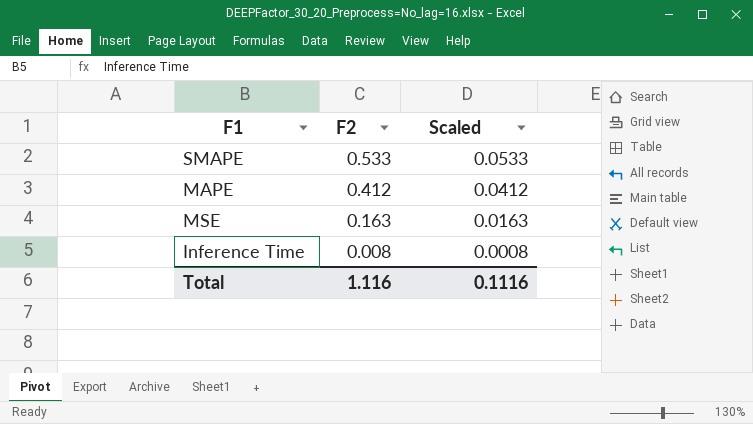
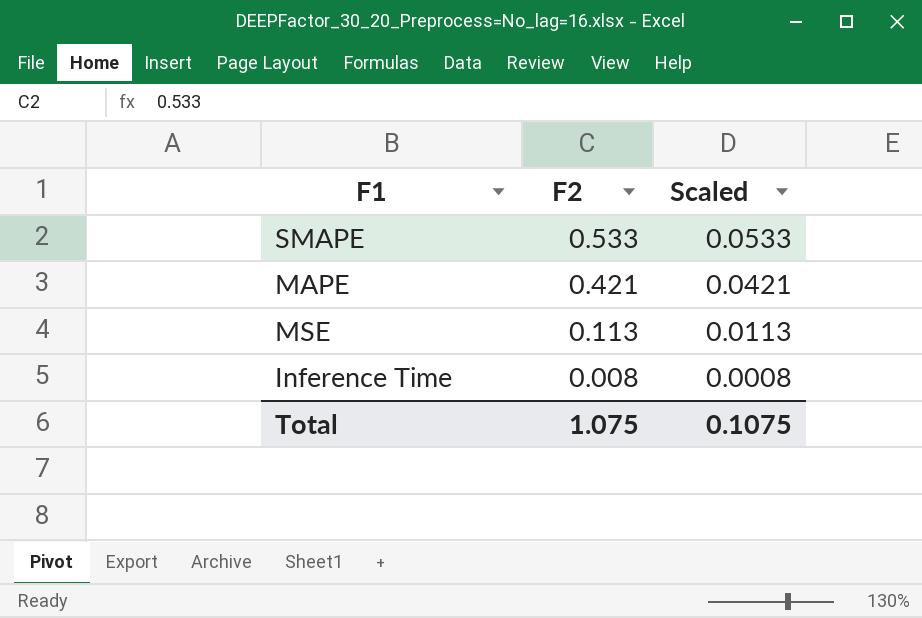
MAPE | F2: 0.412 -> 0.421
MAPE | Scaled: 0.0412 -> 0.0421
MSE | F2: 0.163 -> 0.113
MSE | Scaled: 0.0163 -> 0.0113
Total | F2: 1.116 -> 1.075
Total | Scaled: 0.1116 -> 0.1075

